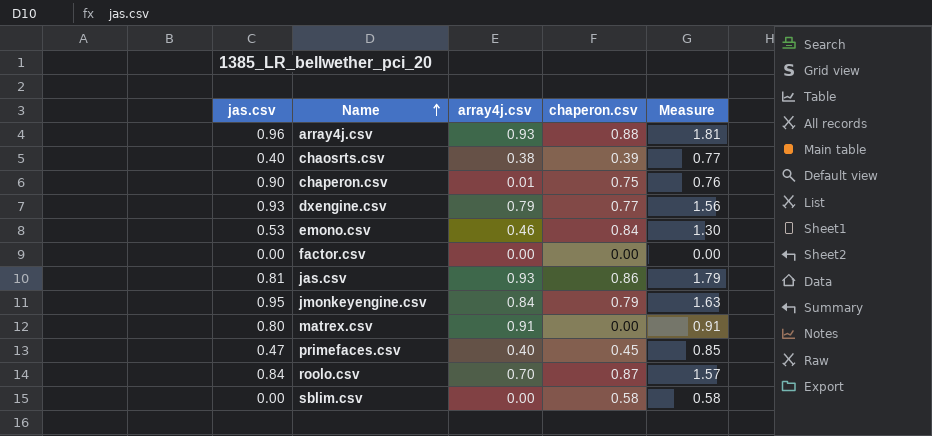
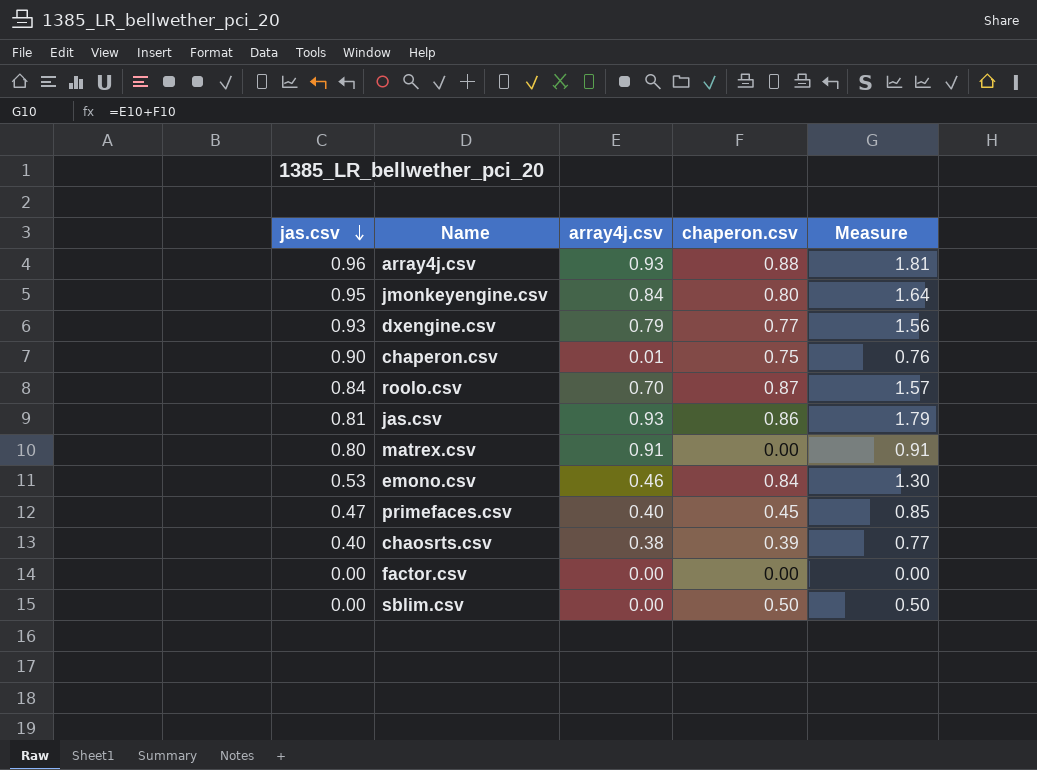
row order: Name ascending -> jas.csv descending
jmonkeyengine.csv | chaperon.csv: 0.79 -> 0.80
jmonkeyengine.csv | Measure: 1.63 -> 1.64
sblim.csv | chaperon.csv: 0.58 -> 0.50
sblim.csv | Measure: 0.58 -> 0.50

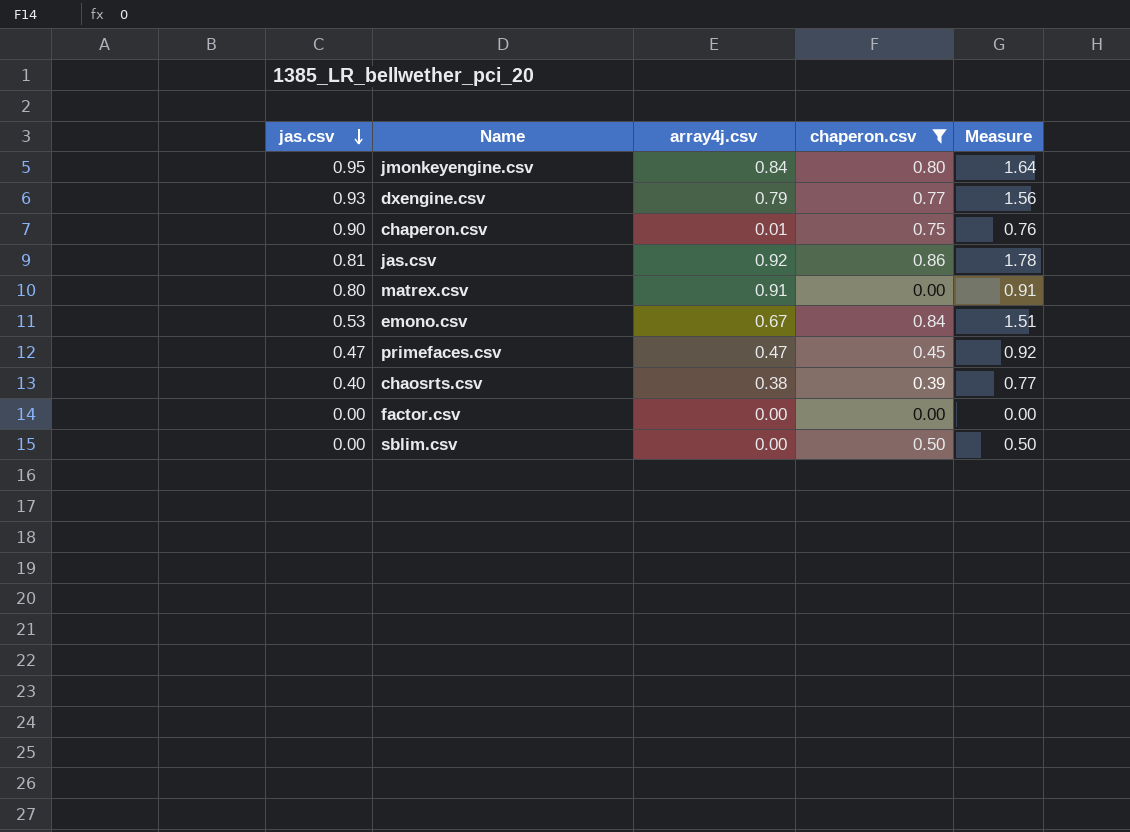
filter: none -> chaperon.csv <= 0.86
jas.csv | array4j.csv: 0.93 -> 0.92
jas.csv | Measure: 1.79 -> 1.78
emono.csv | array4j.csv: 0.46 -> 0.67
emono.csv | Measure: 1.30 -> 1.51
primefaces.csv | array4j.csv: 0.40 -> 0.47
primefaces.csv | Measure: 0.85 -> 0.92

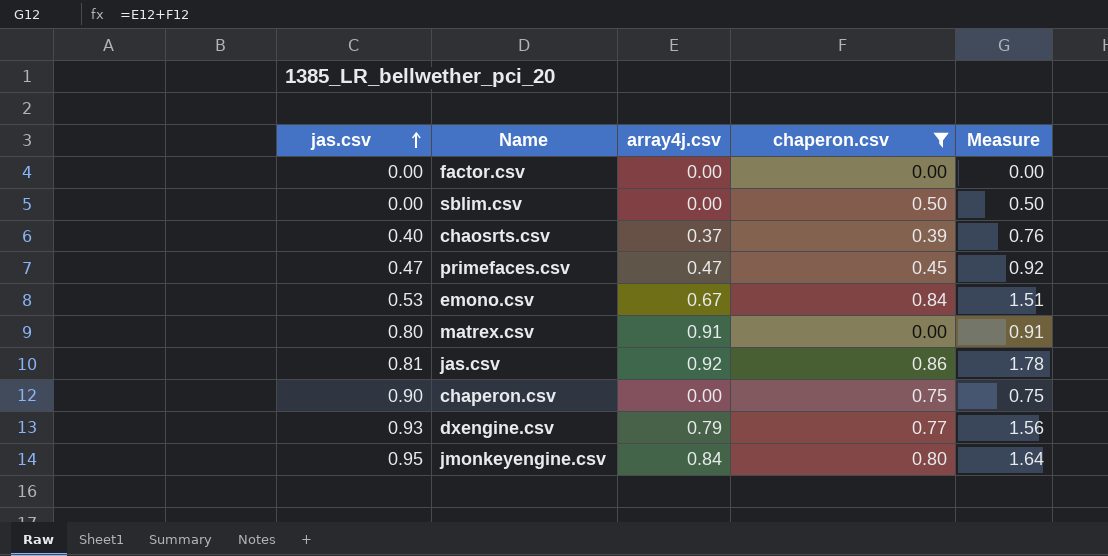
row order: jas.csv descending -> jas.csv ascending
chaosrts.csv | array4j.csv: 0.38 -> 0.37
chaosrts.csv | Measure: 0.77 -> 0.76
chaperon.csv | array4j.csv: 0.01 -> 0.00
chaperon.csv | Measure: 0.76 -> 0.75

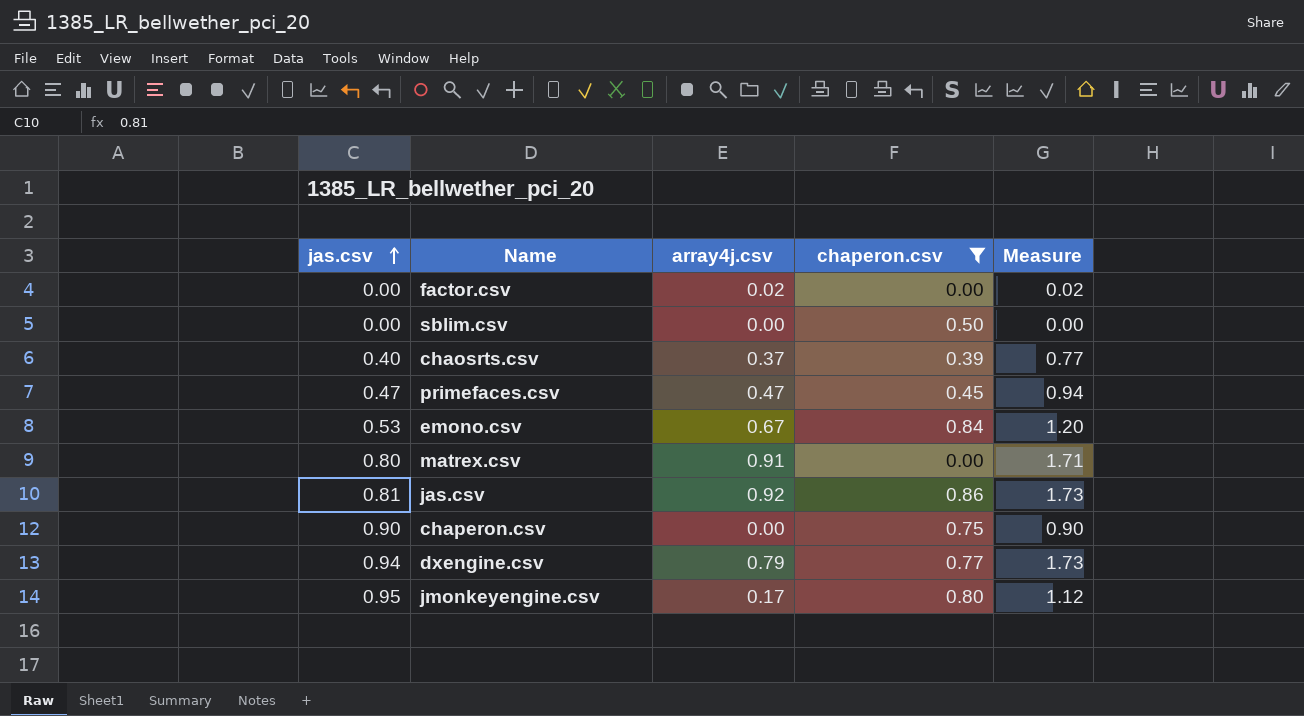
column Measure | formula: [array4j.csv] + [chaperon.csv] -> [jas.csv] + [array4j.csv]
factor.csv | array4j.csv: 0.00 -> 0.02
dxengine.csv | jas.csv: 0.93 -> 0.94
jmonkeyengine.csv | array4j.csv: 0.84 -> 0.17

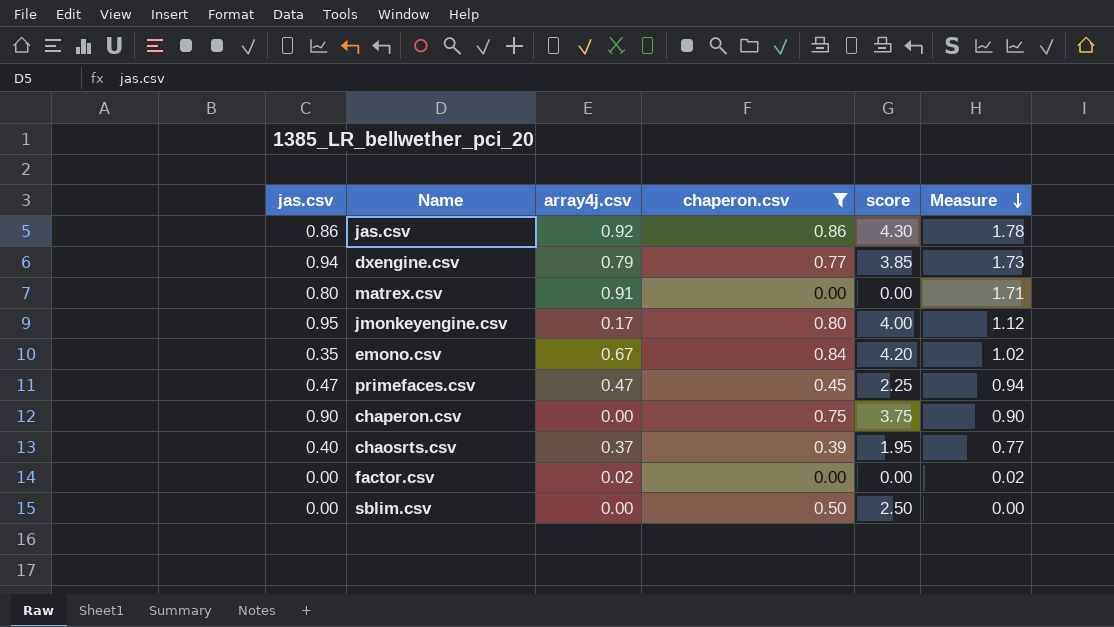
row order: jas.csv ascending -> Measure descending
column score | formula: none -> [chaperon.csv] * 5
jas.csv | jas.csv: 0.81 -> 0.86
jas.csv | Measure: 1.73 -> 1.78
emono.csv | jas.csv: 0.53 -> 0.35
emono.csv | Measure: 1.20 -> 1.02

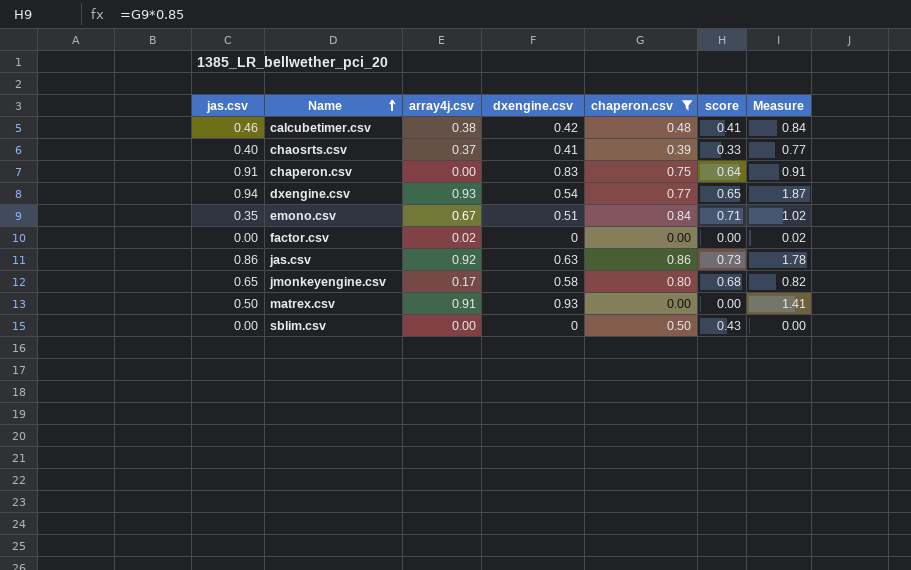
row order: Measure descending -> Name ascending
column dxengine.csv | position: none -> 4
column score | formula: [chaperon.csv] * 5 -> [chaperon.csv] * 0.85
row primefaces.csv: 0.47 | 0.47 | 0.45 | 2.25 | 0.94 -> none
row calcubetimer.csv: none -> 0.46 | 0.38 | 0.42 | 0.48 | 0.41 | 0.84
chaperon.csv | jas.csv: 0.90 -> 0.91
chaperon.csv | Measure: 0.90 -> 0.91
dxengine.csv | array4j.csv: 0.79 -> 0.93
dxengine.csv | Measure: 1.73 -> 1.87
jmonkeyengine.csv | jas.csv: 0.95 -> 0.65
jmonkeyengine.csv | Measure: 1.12 -> 0.82
matrex.csv | jas.csv: 0.80 -> 0.50
matrex.csv | Measure: 1.71 -> 1.41

